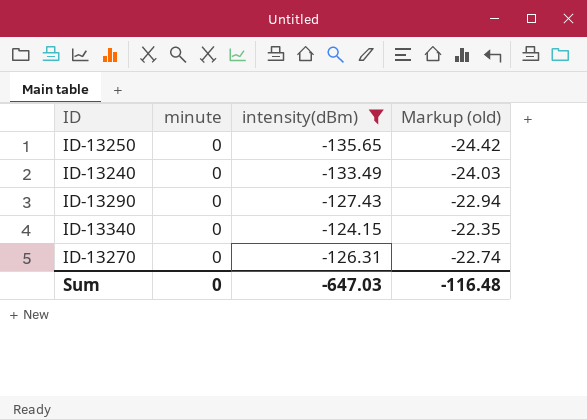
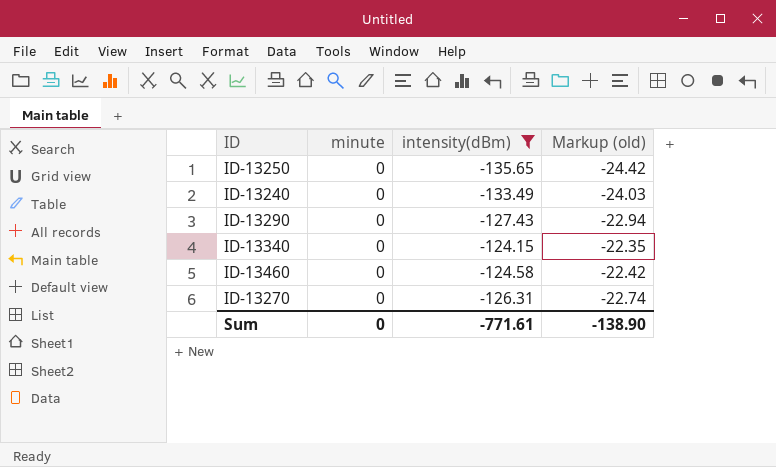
row ID-13460: none -> 0 | -124.58 | -22.42
Sum | intensity(dBm): -647.03 -> -771.61
Sum | Markup (old): -116.48 -> -138.90

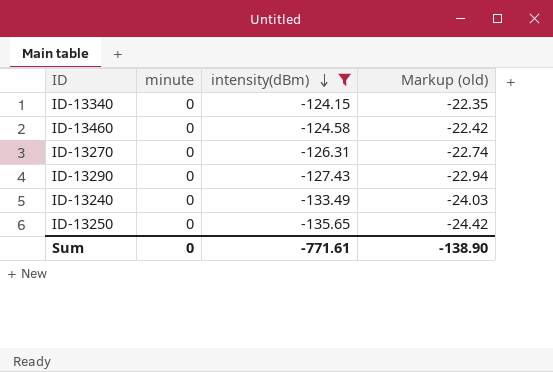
row order: none -> intensity(dBm) descending

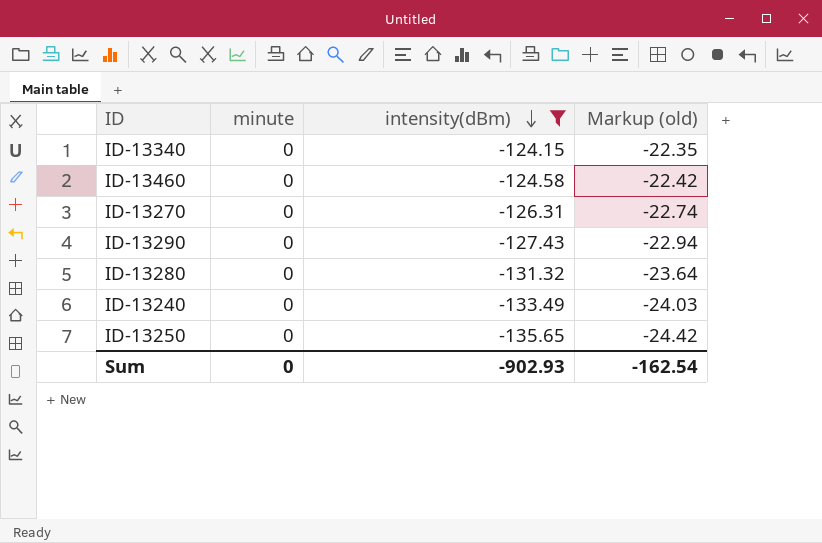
row ID-13280: none -> 0 | -131.32 | -23.64
Sum | intensity(dBm): -771.61 -> -902.93
Sum | Markup (old): -138.90 -> -162.54

